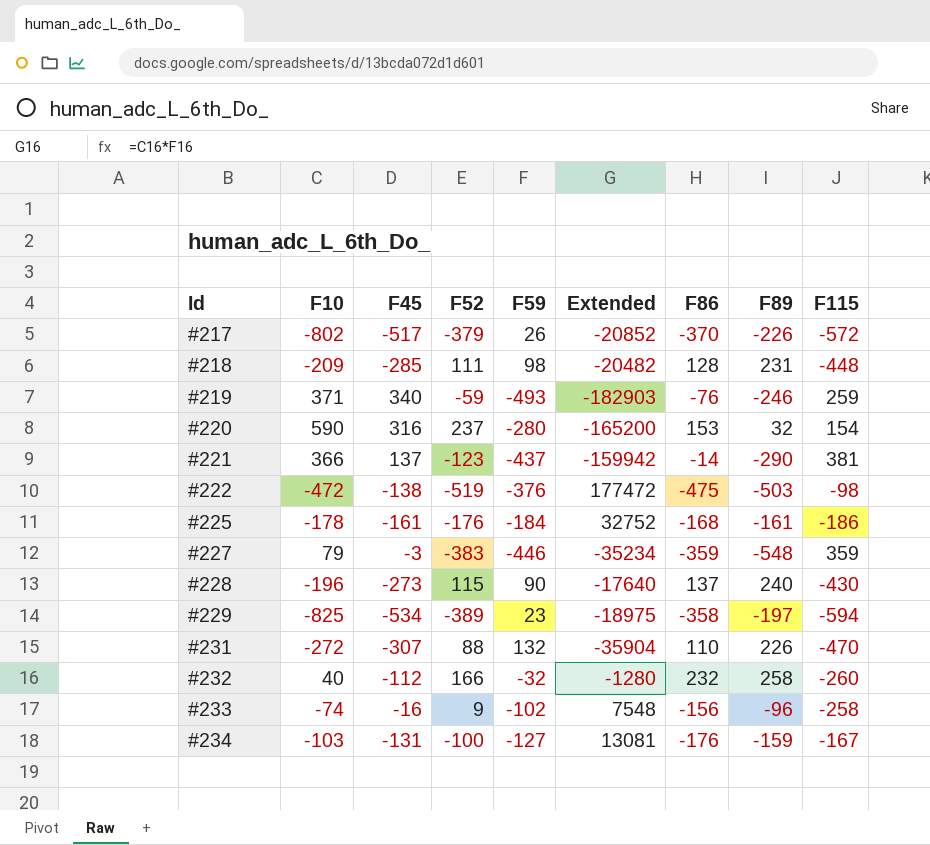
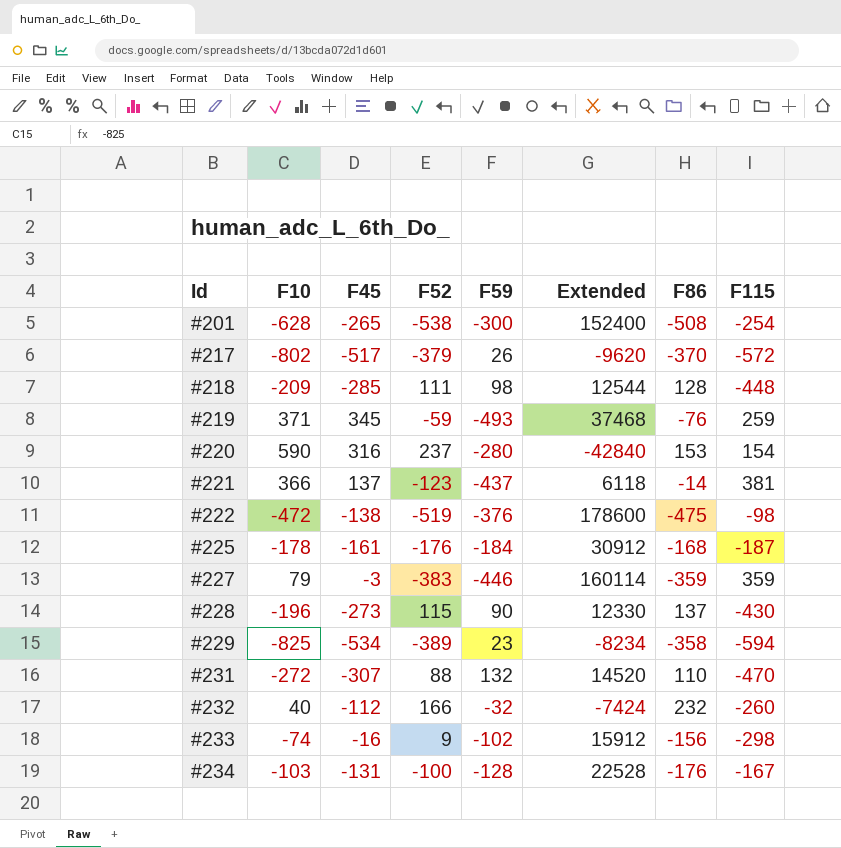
column F89 | position: 8 -> none
column Extended | formula: [F10] * [F59] -> [F59] * [F86]
row #201: none -> -628 | -265 | -538 | -300 | 152400 | -508 | -254
#219 | F45: 340 -> 345
#225 | F115: -186 -> -187
#233 | F115: -258 -> -298
#234 | F59: -127 -> -128

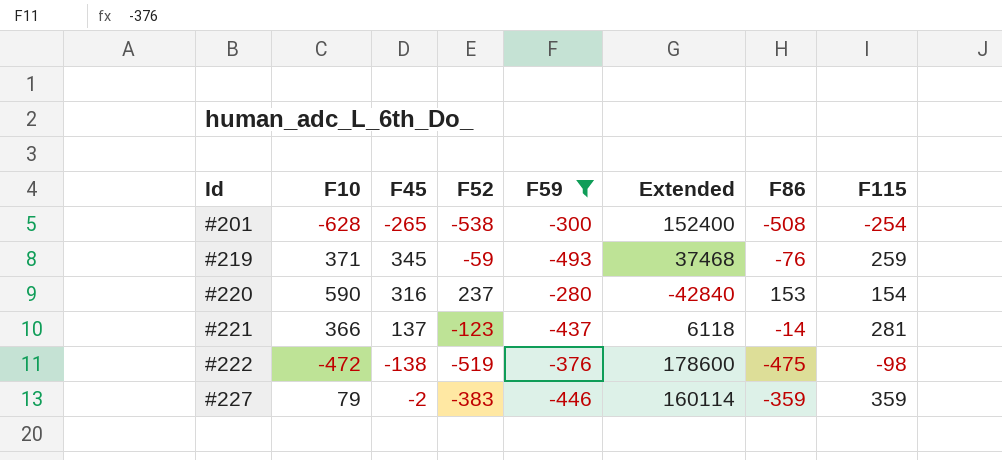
filter: none -> F59 <= -280
#221 | F115: 381 -> 281
#227 | F45: -3 -> -2

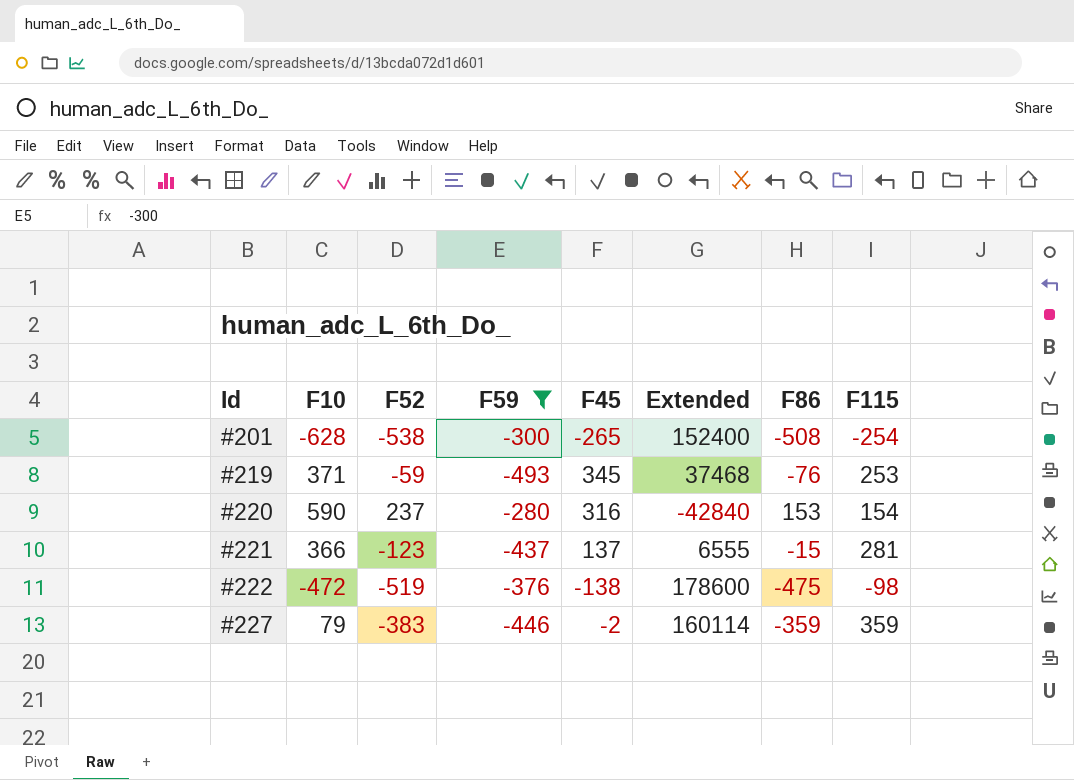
column F45 | position: 3 -> 5
#219 | F115: 259 -> 253
#221 | Extended: 6118 -> 6555
#221 | F86: -14 -> -15

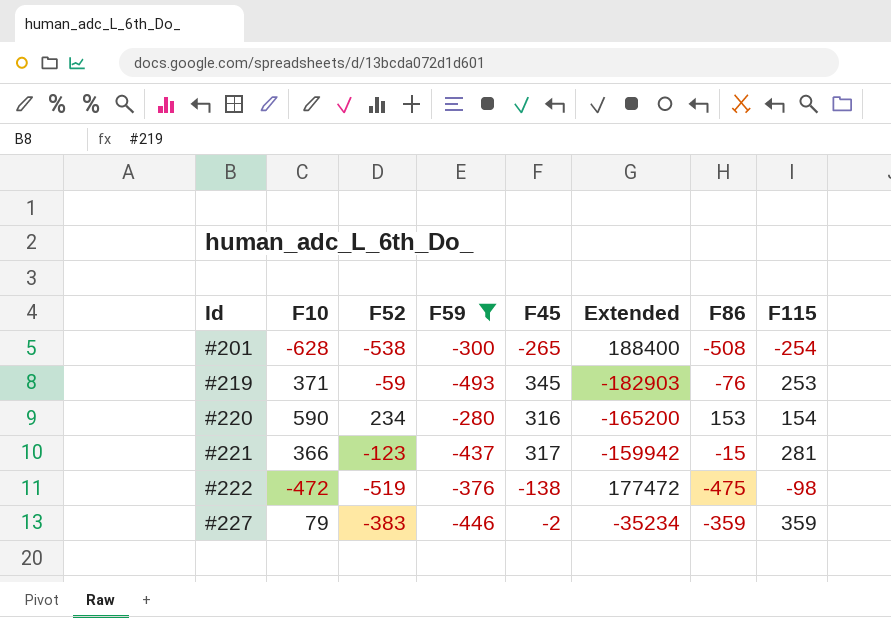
column Extended | formula: [F59] * [F86] -> [F10] * [F59]
#220 | F52: 237 -> 234
#221 | F45: 137 -> 317

